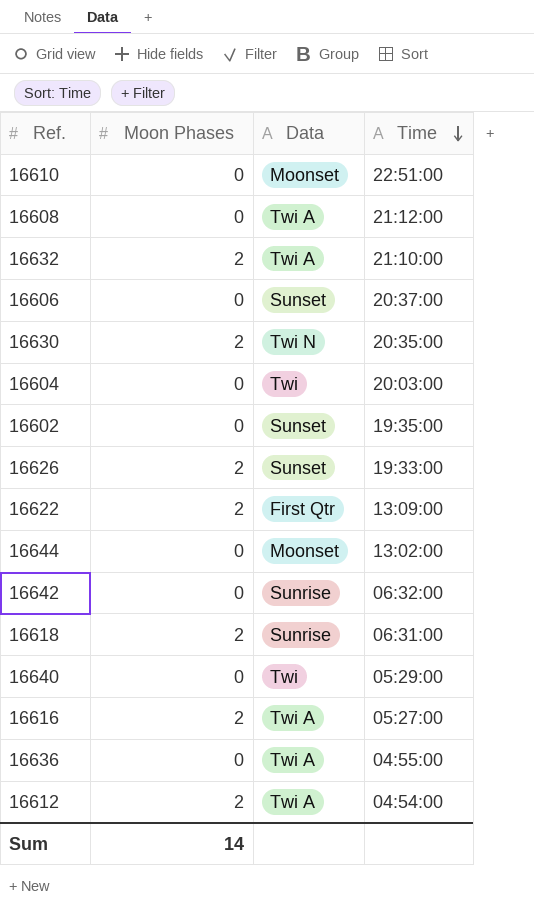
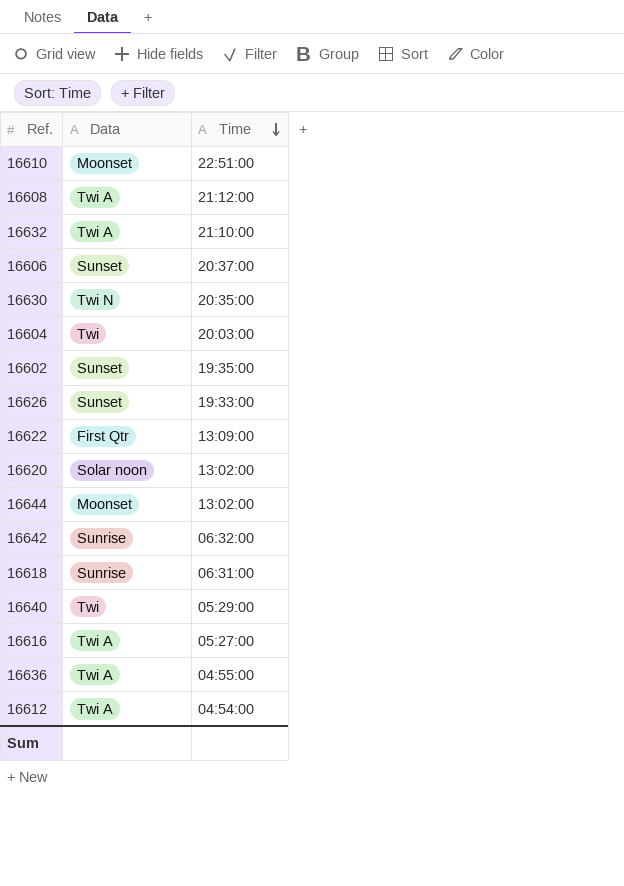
column Moon Phases | position: 2 -> none
row 16620: none -> Solar noon | 13:02:00

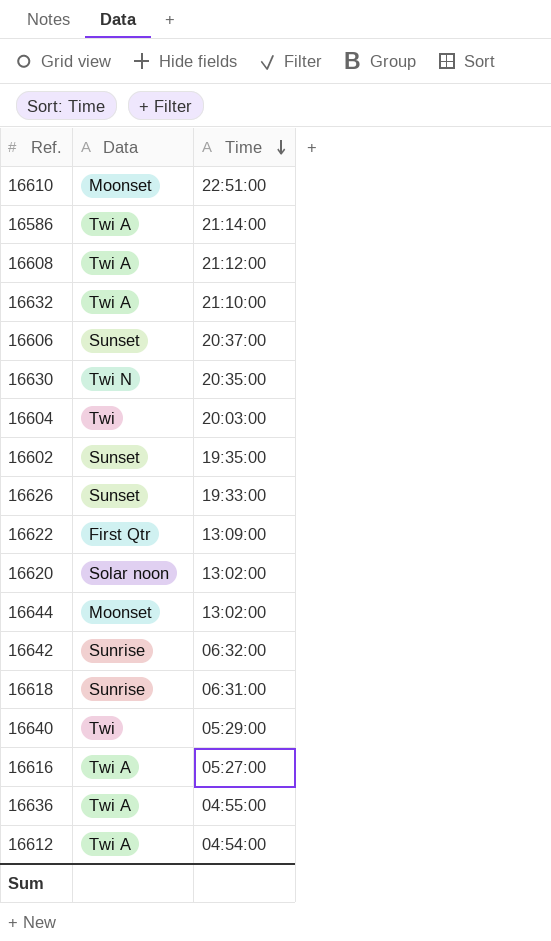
row 16586: none -> Twi A | 21:14:00

